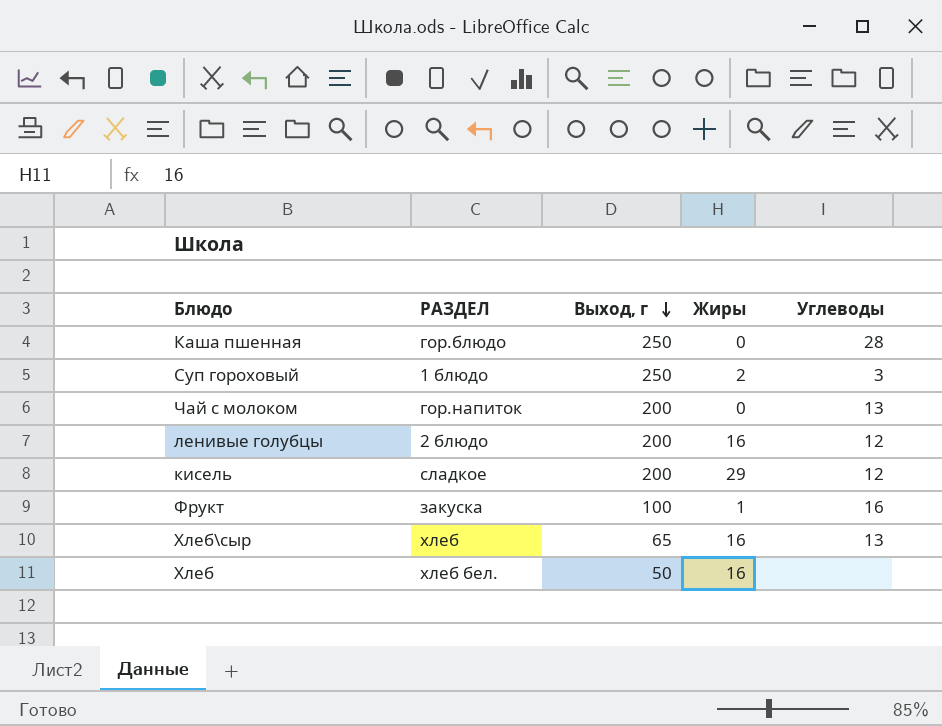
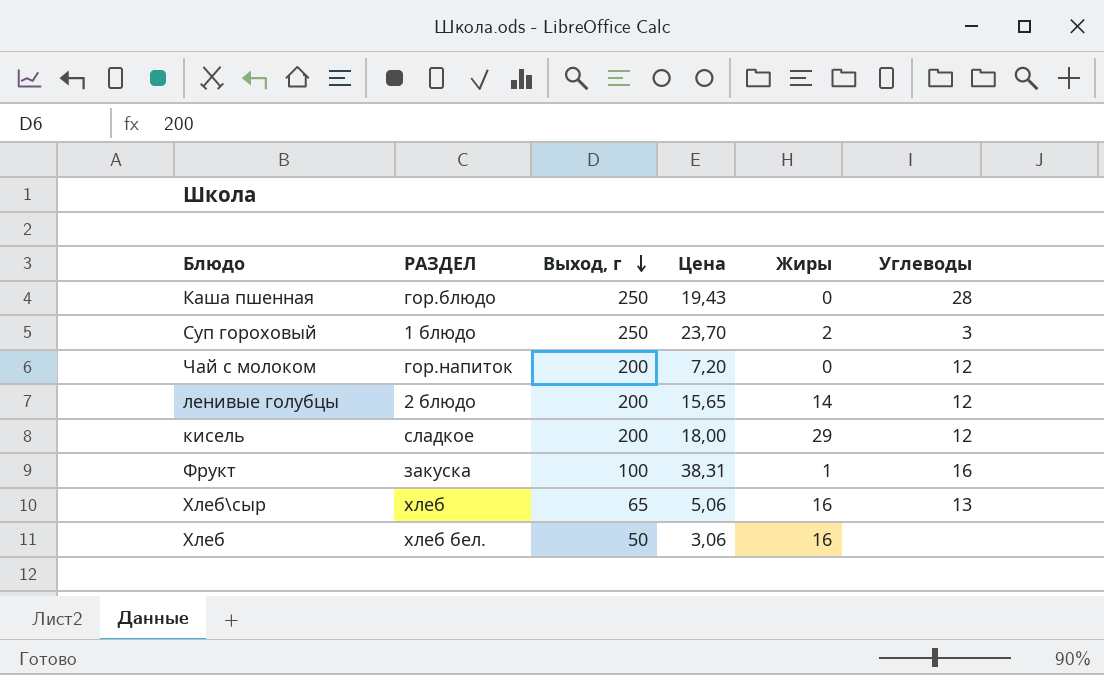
column Цена | position: none -> 4
Чай с молоком | Углеводы: 13 -> 12
ленивые голубцы | Жиры: 16 -> 14

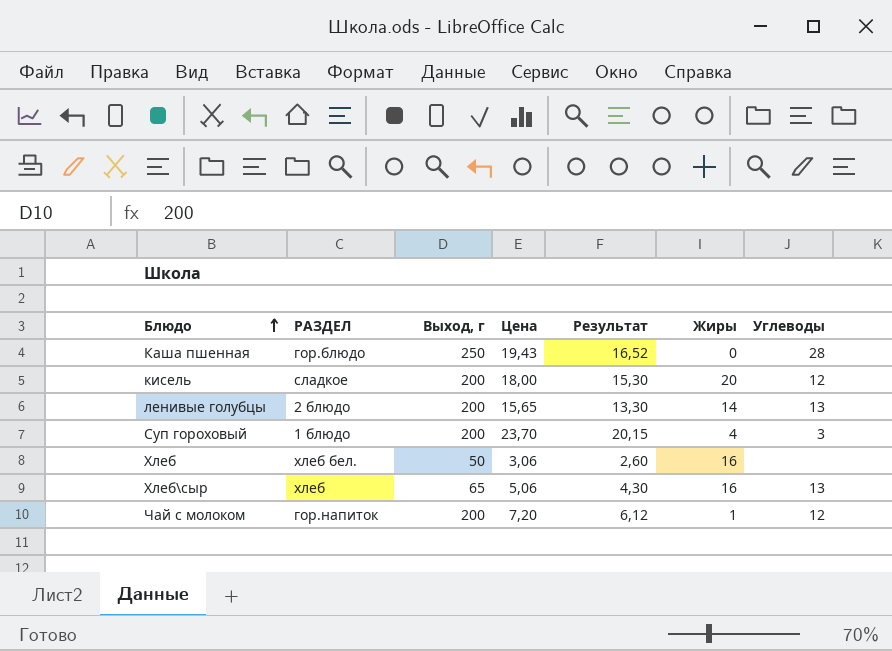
row order: Выход, г descending -> Блюдо ascending
column Результат | formula: none -> [Цена] * 0,85
row Фрукт: закуска | 100 | 38,31 | 1 | 16 -> none
кисель | Жиры: 29 -> 20
ленивые голубцы | Углеводы: 12 -> 13
Суп гороховый | Выход, г: 250 -> 200
Суп гороховый | Жиры: 2 -> 4
Чай с молоком | Жиры: 0 -> 1

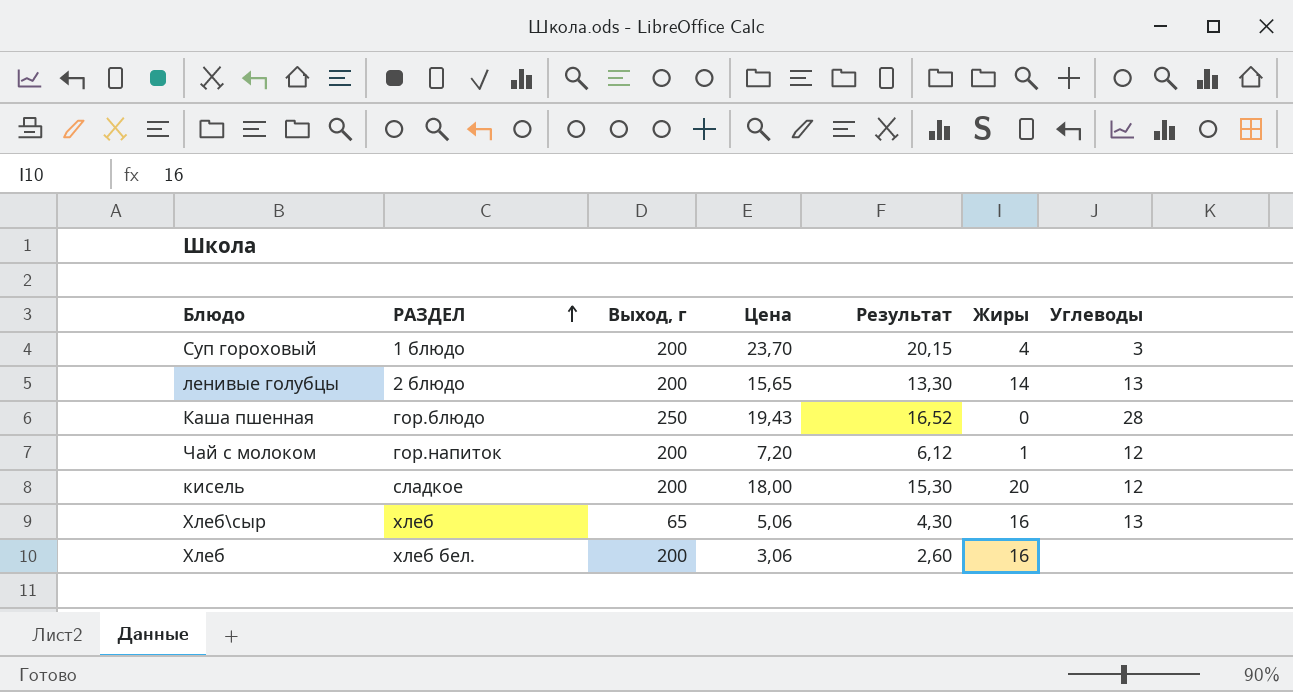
row order: Блюдо ascending -> РАЗДЕЛ ascending
Хлеб | Выход, г: 50 -> 200

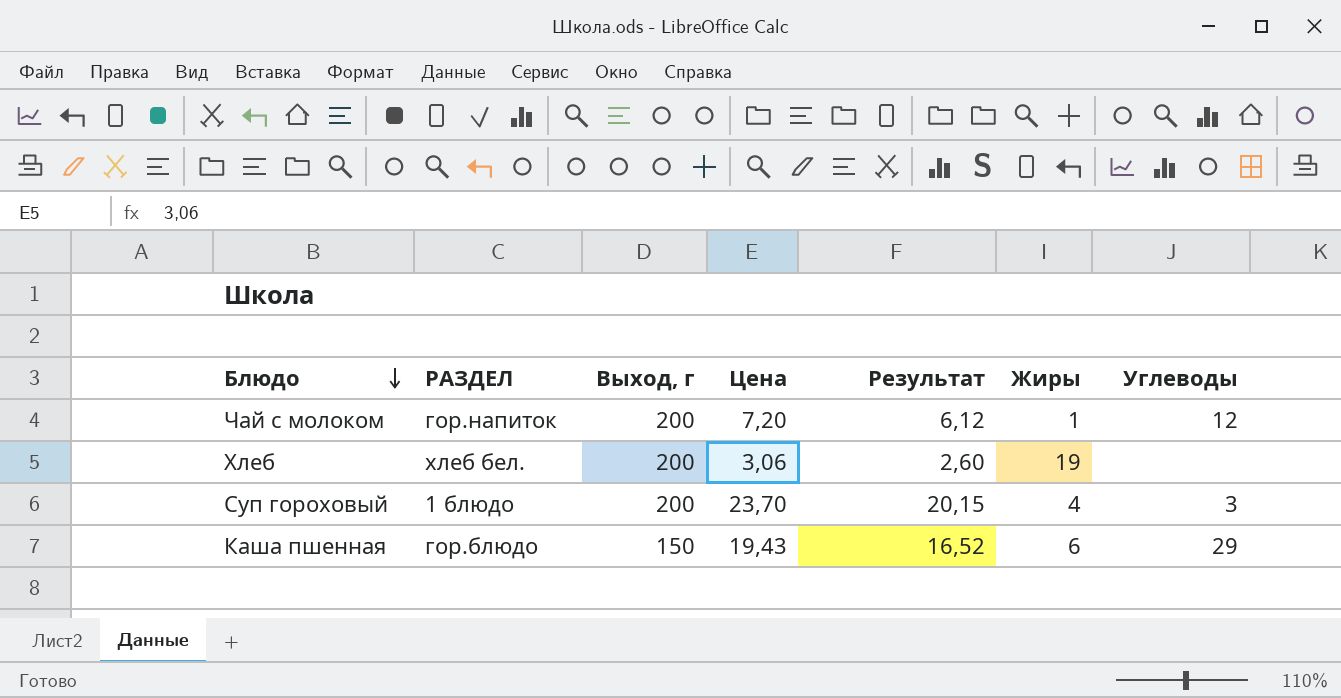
row order: РАЗДЕЛ ascending -> Блюдо descending
row ленивые голубцы: 2 блюдо | 200 | 15,65 | 13,30 | 14 | 13 -> none
row кисель: сладкое | 200 | 18,00 | 15,30 | 20 | 12 -> none
row Хлеб\сыр: хлеб | 65 | 5,06 | 4,30 | 16 | 13 -> none
Хлеб | Жиры: 16 -> 19
Каша пшенная | Выход, г: 250 -> 150
Каша пшенная | Жиры: 0 -> 6
Каша пшенная | Углеводы: 28 -> 29

